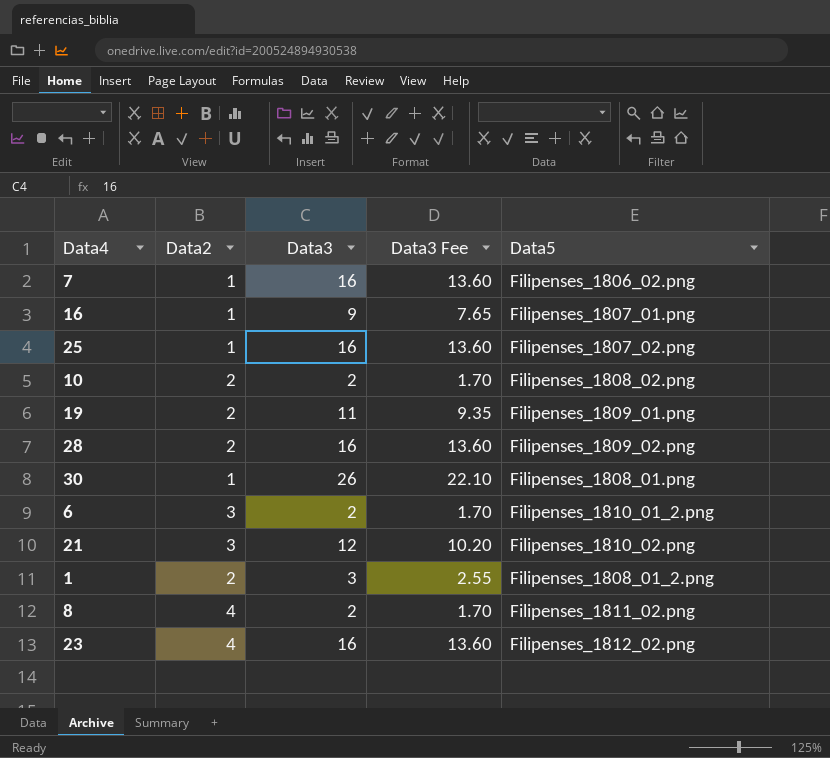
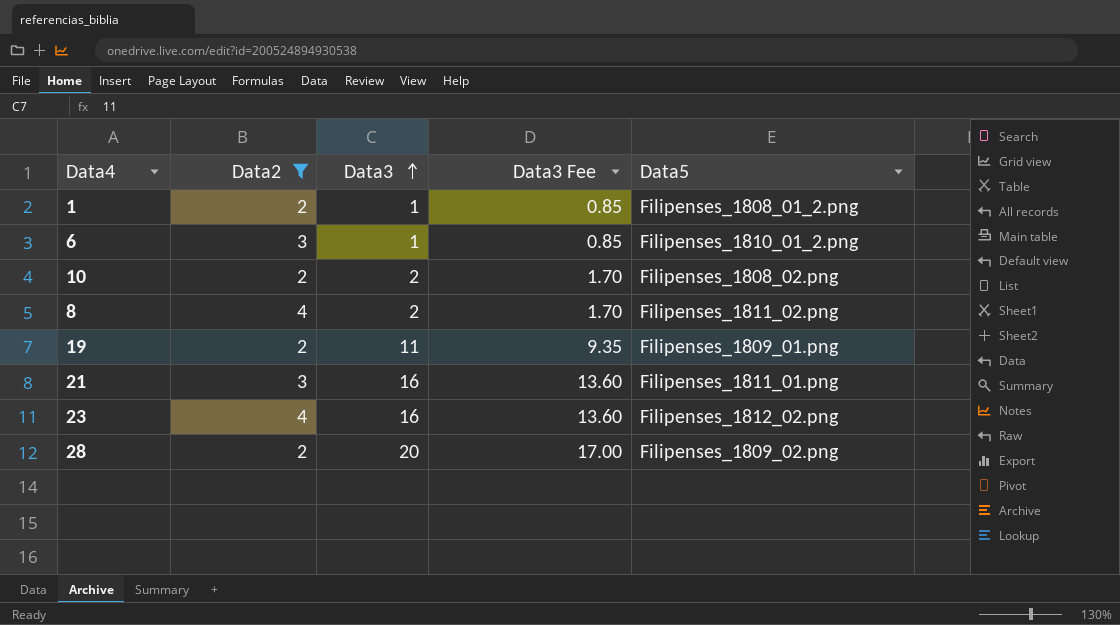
filter: none -> Data2 != 1
row order: none -> Data3 ascending
1 | Data3: 3 -> 1
1 | Data3 Fee: 2.55 -> 0.85
6 | Data3: 2 -> 1
6 | Data3 Fee: 1.70 -> 0.85
21 | Data3: 12 -> 16
21 | Data3 Fee: 10.20 -> 13.60
21 | Data5: Filipenses_1810_02.png -> Filipenses_1811_01.png
28 | Data3: 16 -> 20
28 | Data3 Fee: 13.60 -> 17.00

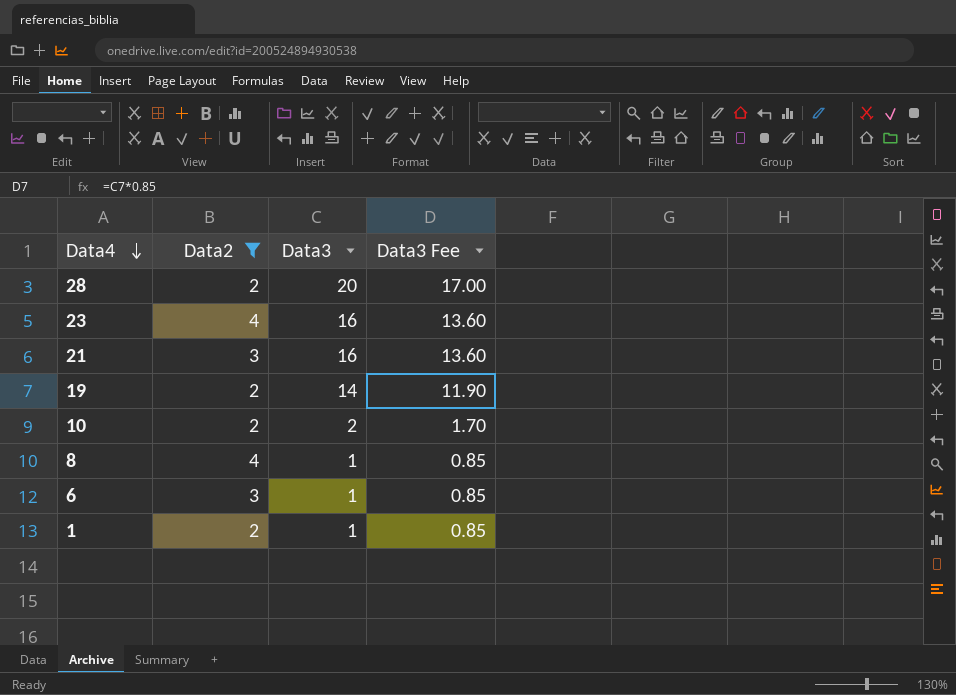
row order: Data3 ascending -> Data4 descending
column Data5 | position: 5 -> none
19 | Data3: 11 -> 14
19 | Data3 Fee: 9.35 -> 11.90
8 | Data3: 2 -> 1
8 | Data3 Fee: 1.70 -> 0.85

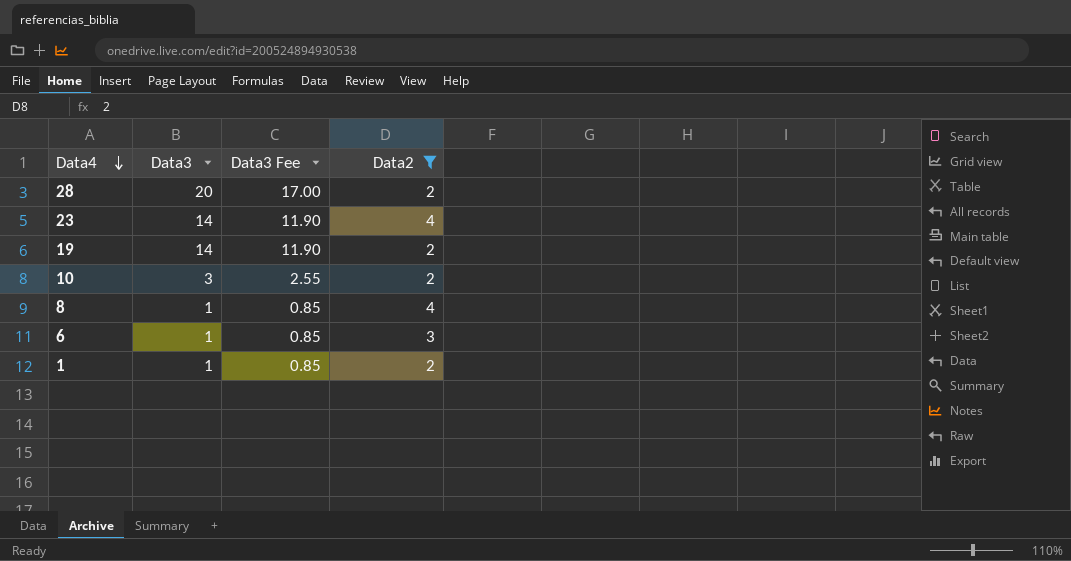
column Data2 | position: 2 -> 4
row 21: 3 | 16 | 13.60 -> none
23 | Data3: 16 -> 14
23 | Data3 Fee: 13.60 -> 11.90
10 | Data3: 2 -> 3
10 | Data3 Fee: 1.70 -> 2.55

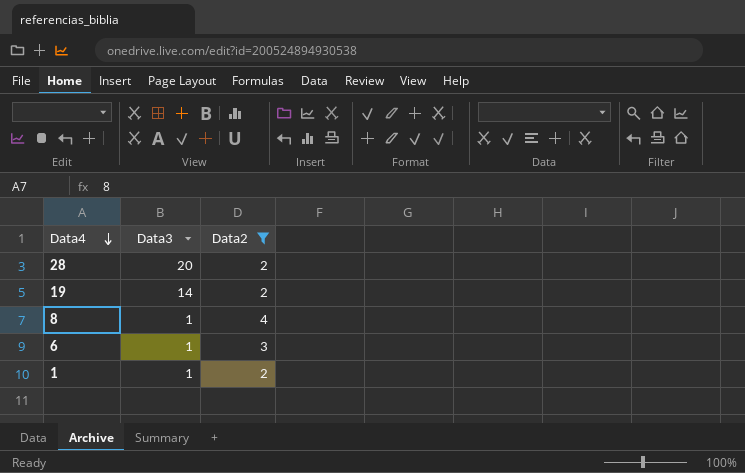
column Data3 Fee | formula: [Data3] * 0.85 -> none
row 23: 14 | 11.90 | 4 -> none
row 10: 3 | 2.55 | 2 -> none

